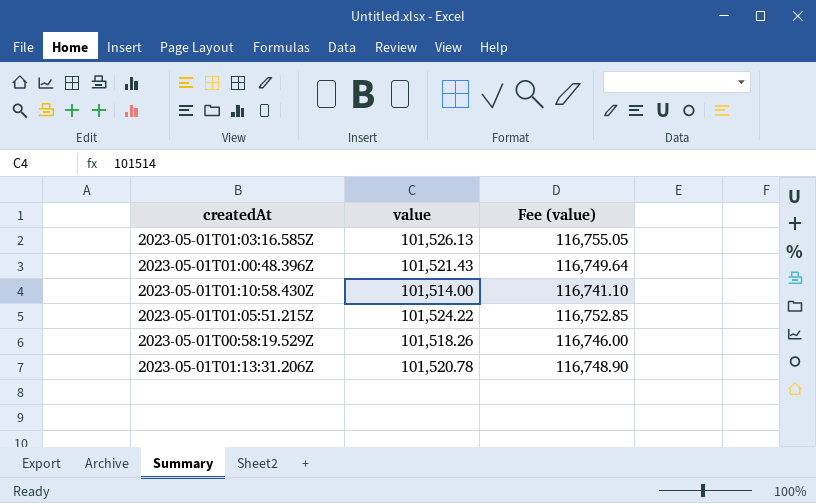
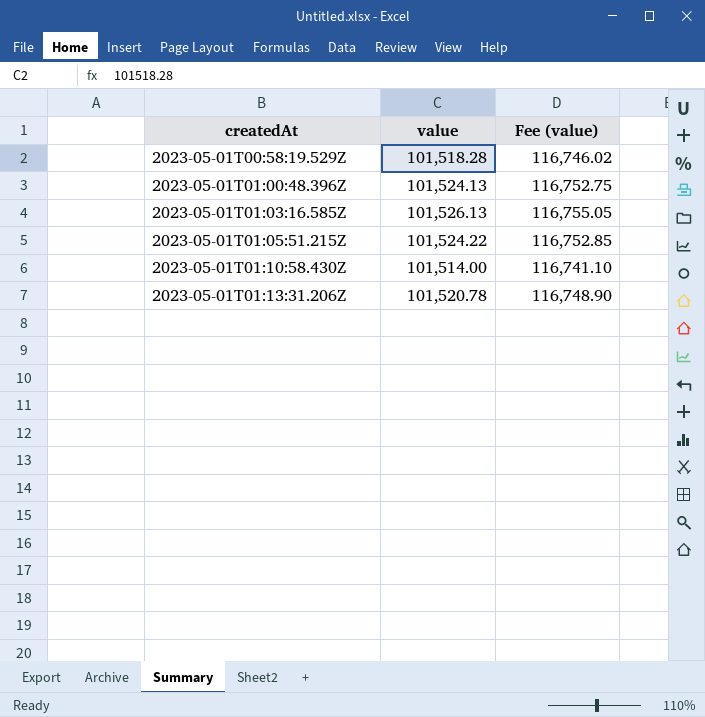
row order: none -> createdAt ascending
2023-05-01T00:58:19.529Z | value: 101,518.26 -> 101,518.28
2023-05-01T00:58:19.529Z | Fee (value): 116,746.00 -> 116,746.02
2023-05-01T01:00:48.396Z | value: 101,521.43 -> 101,524.13
2023-05-01T01:00:48.396Z | Fee (value): 116,749.64 -> 116,752.75

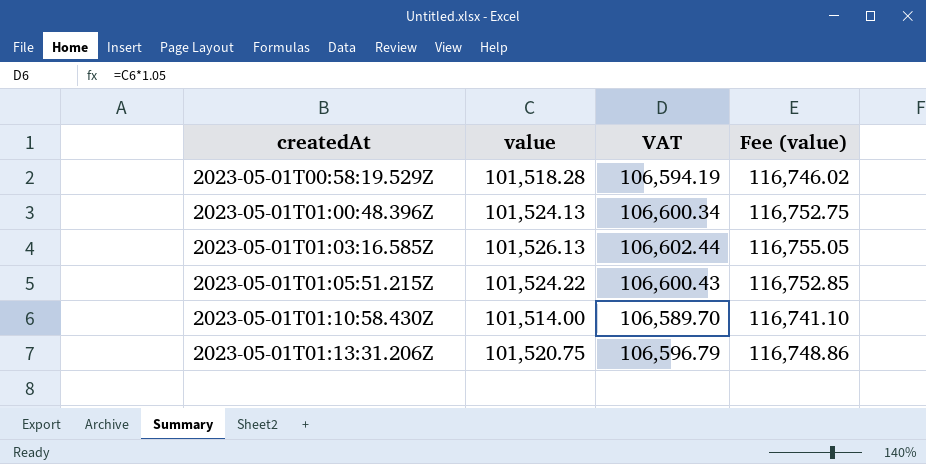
column VAT | formula: none -> [value] * 1.05
2023-05-01T01:13:31.206Z | value: 101,520.78 -> 101,520.75
2023-05-01T01:13:31.206Z | Fee (value): 116,748.90 -> 116,748.86

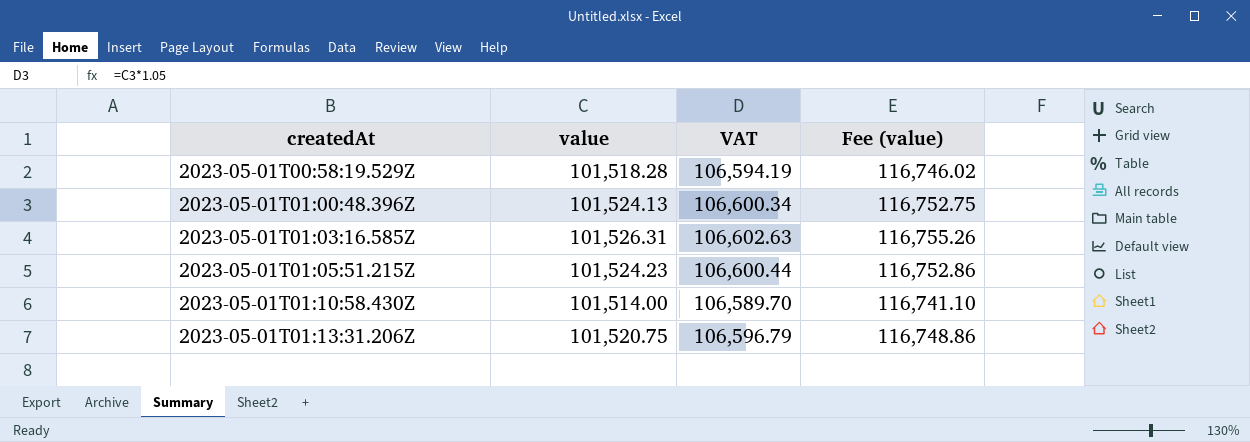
2023-05-01T01:03:16.585Z | value: 101,526.13 -> 101,526.31
2023-05-01T01:03:16.585Z | VAT: 106,602.44 -> 106,602.63
2023-05-01T01:03:16.585Z | Fee (value): 116,755.05 -> 116,755.26
2023-05-01T01:05:51.215Z | value: 101,524.22 -> 101,524.23
2023-05-01T01:05:51.215Z | VAT: 106,600.43 -> 106,600.44
2023-05-01T01:05:51.215Z | Fee (value): 116,752.85 -> 116,752.86

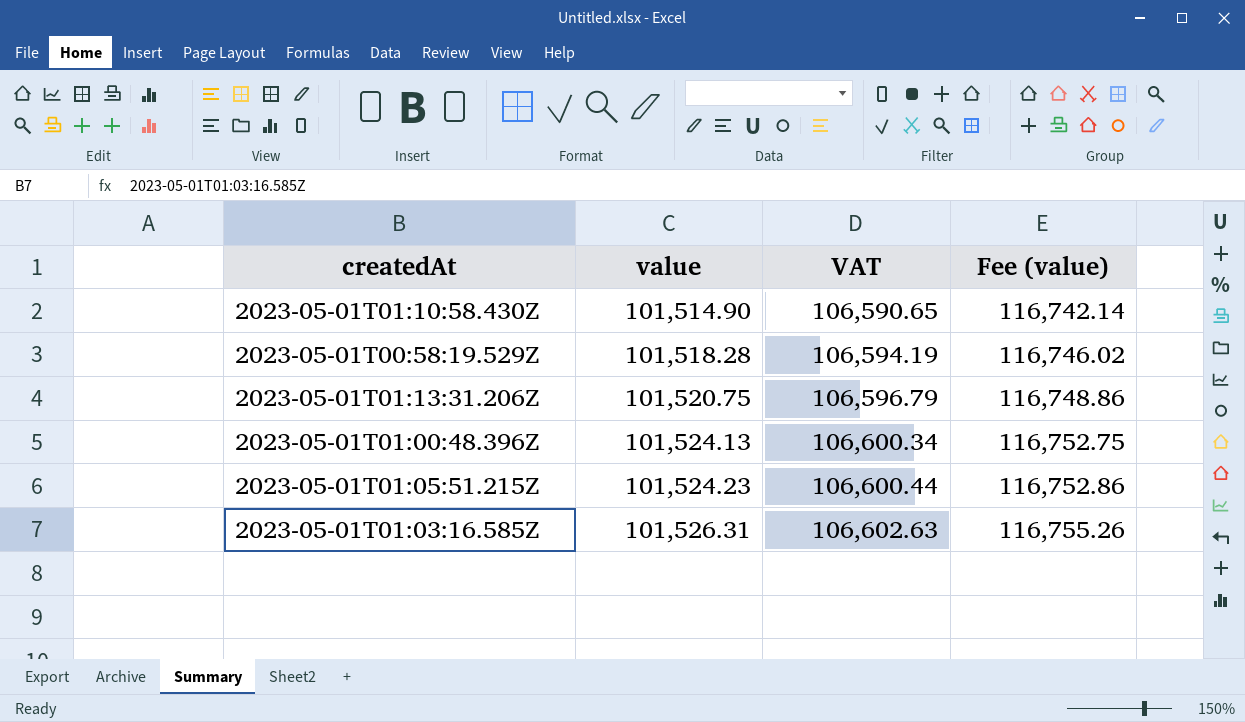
row order: createdAt ascending -> value ascending
2023-05-01T01:10:58.430Z | value: 101,514.00 -> 101,514.90
2023-05-01T01:10:58.430Z | VAT: 106,589.70 -> 106,590.65
2023-05-01T01:10:58.430Z | Fee (value): 116,741.10 -> 116,742.14

